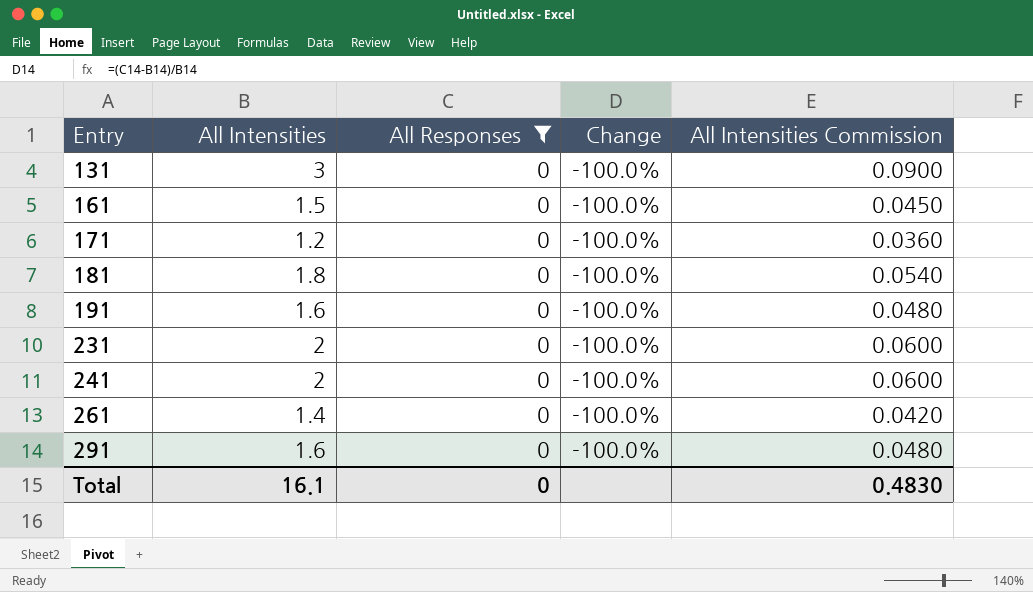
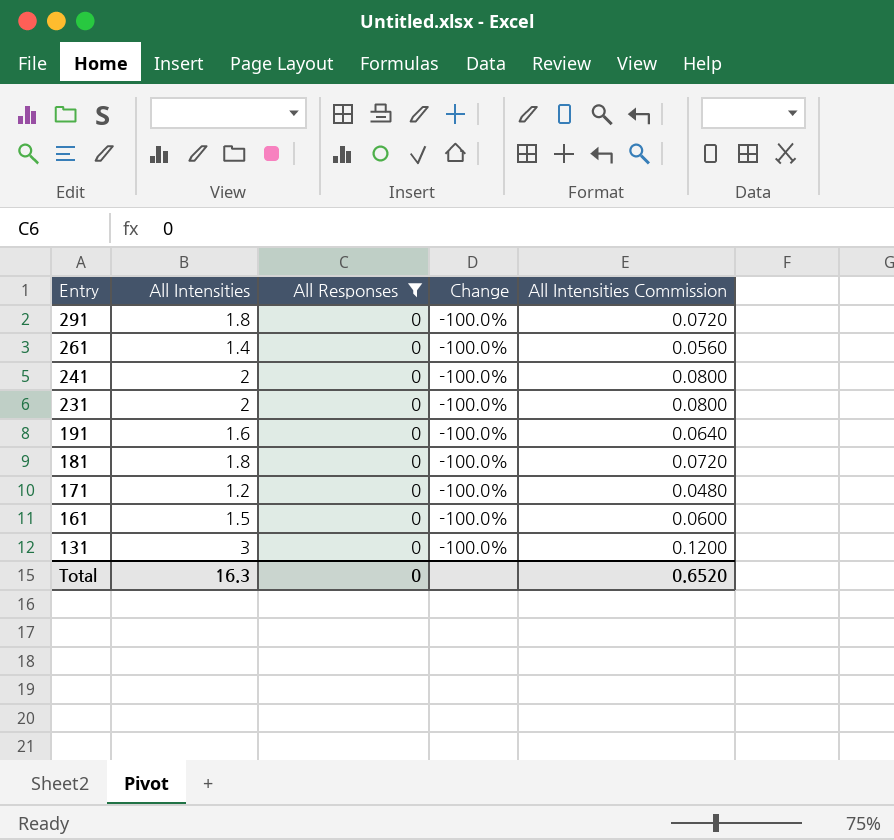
row order: Entry ascending -> Entry descending
column All Intensities Commission | formula: [All Intensities] * 0.03 -> [All Intensities] * 0.04
291 | All Intensities: 1.6 -> 1.8
Total | All Intensities: 16.1 -> 16.3
Total | All Intensities Commission: 0.4830 -> 0.6520

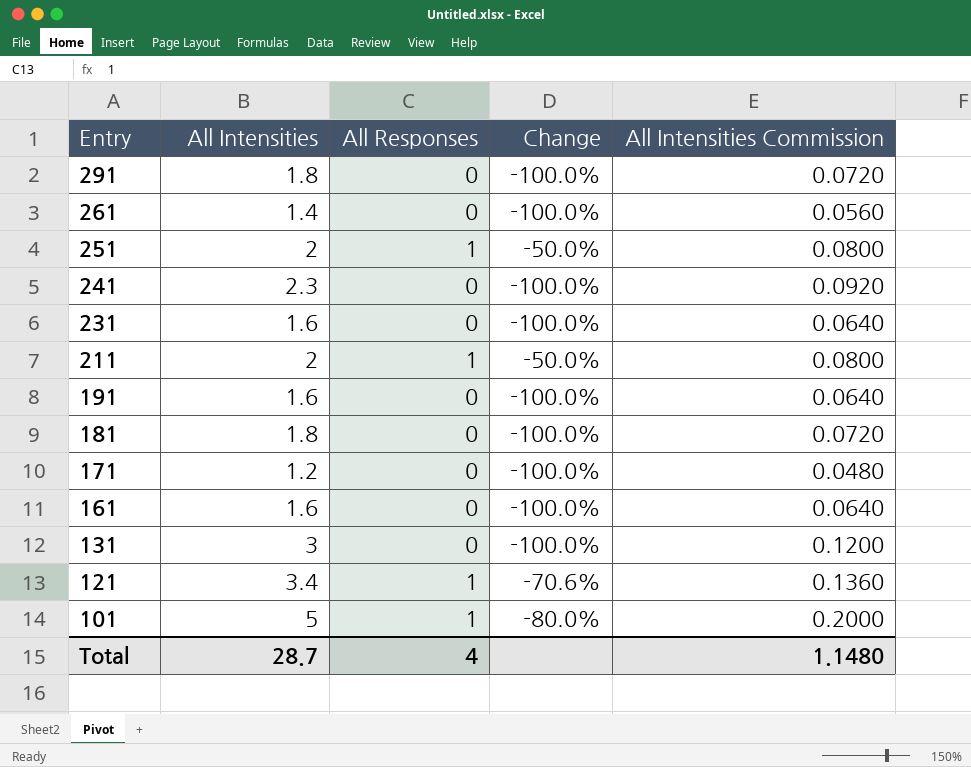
filter: All Responses = 0 -> none
241 | All Intensities: 2 -> 2.3
241 | All Intensities Commission: 0.0800 -> 0.0920
231 | All Intensities: 2 -> 1.6
231 | All Intensities Commission: 0.0800 -> 0.0640
161 | All Intensities: 1.5 -> 1.6
161 | All Intensities Commission: 0.0600 -> 0.0640
Total | All Intensities: 16.3 -> 28.7
Total | All Responses: 0 -> 4
Total | All Intensities Commission: 0.6520 -> 1.1480

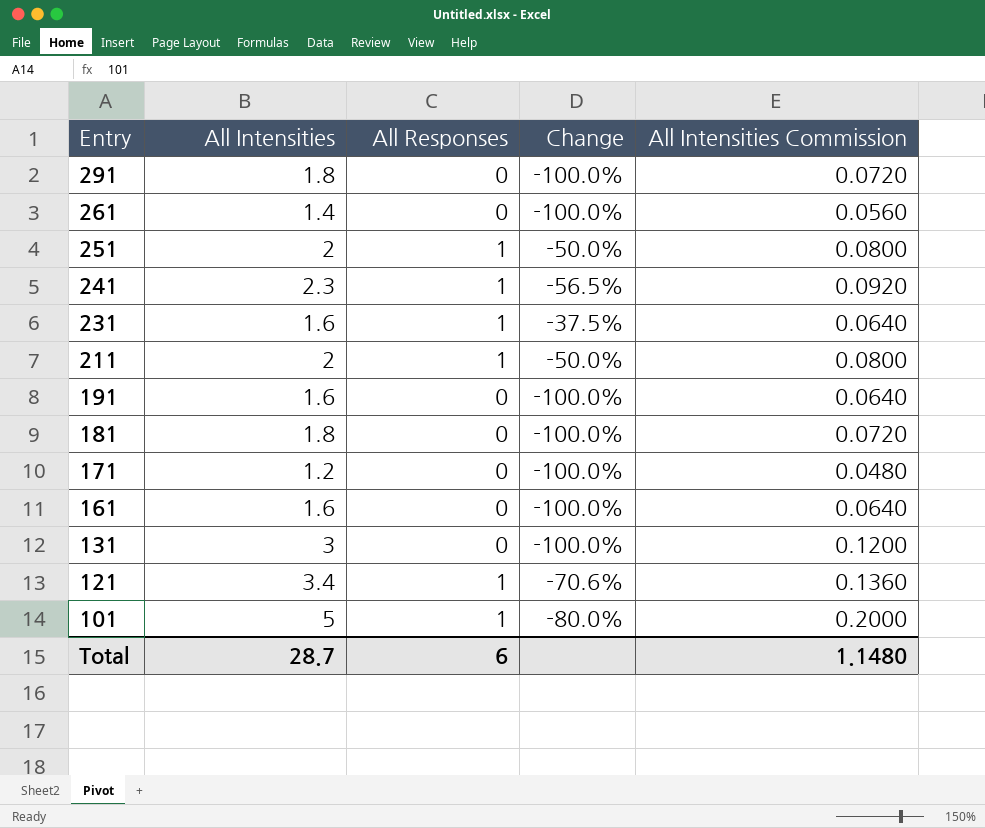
241 | All Responses: 0 -> 1
241 | Change: -100.0% -> -56.5%
231 | All Responses: 0 -> 1
231 | Change: -100.0% -> -37.5%
Total | All Responses: 4 -> 6

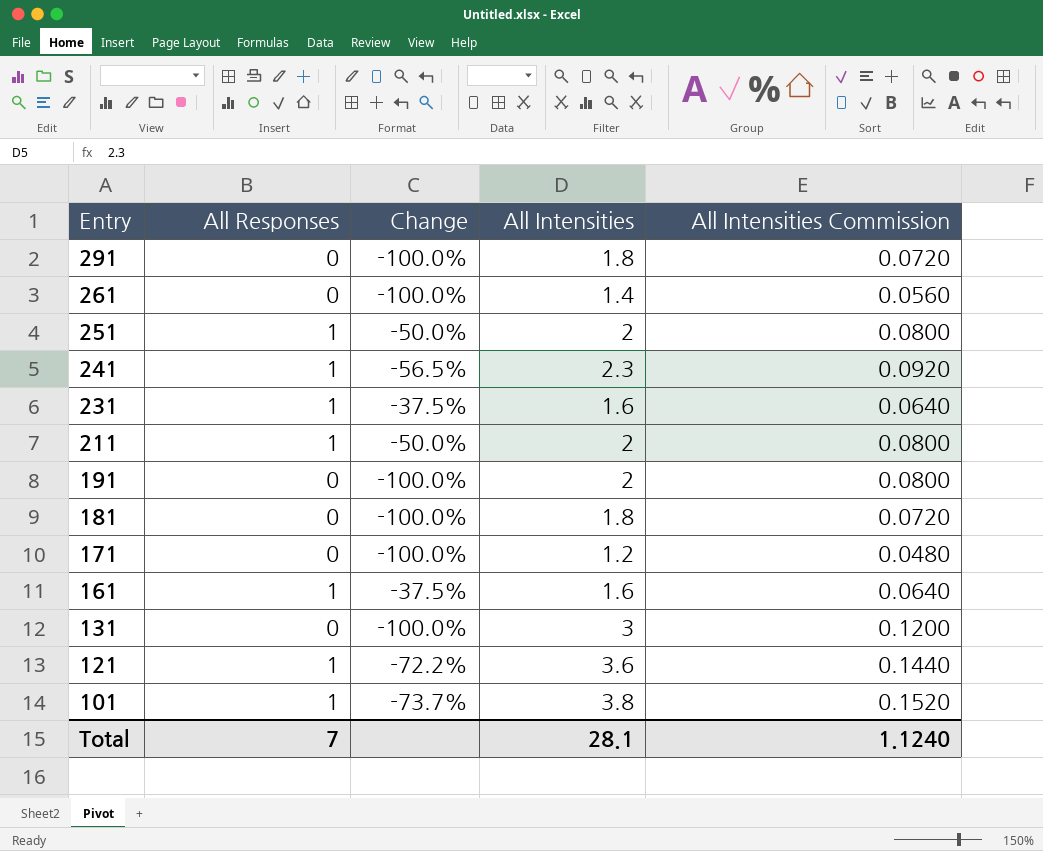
column All Intensities | position: 2 -> 4
191 | All Intensities: 1.6 -> 2
191 | All Intensities Commission: 0.0640 -> 0.0800
161 | All Responses: 0 -> 1
161 | Change: -100.0% -> -37.5%
121 | Change: -70.6% -> -72.2%
121 | All Intensities: 3.4 -> 3.6
121 | All Intensities Commission: 0.1360 -> 0.1440
101 | Change: -80.0% -> -73.7%
101 | All Intensities: 5 -> 3.8
101 | All Intensities Commission: 0.2000 -> 0.1520
Total | All Responses: 6 -> 7
Total | All Intensities: 28.7 -> 28.1
Total | All Intensities Commission: 1.1480 -> 1.1240

